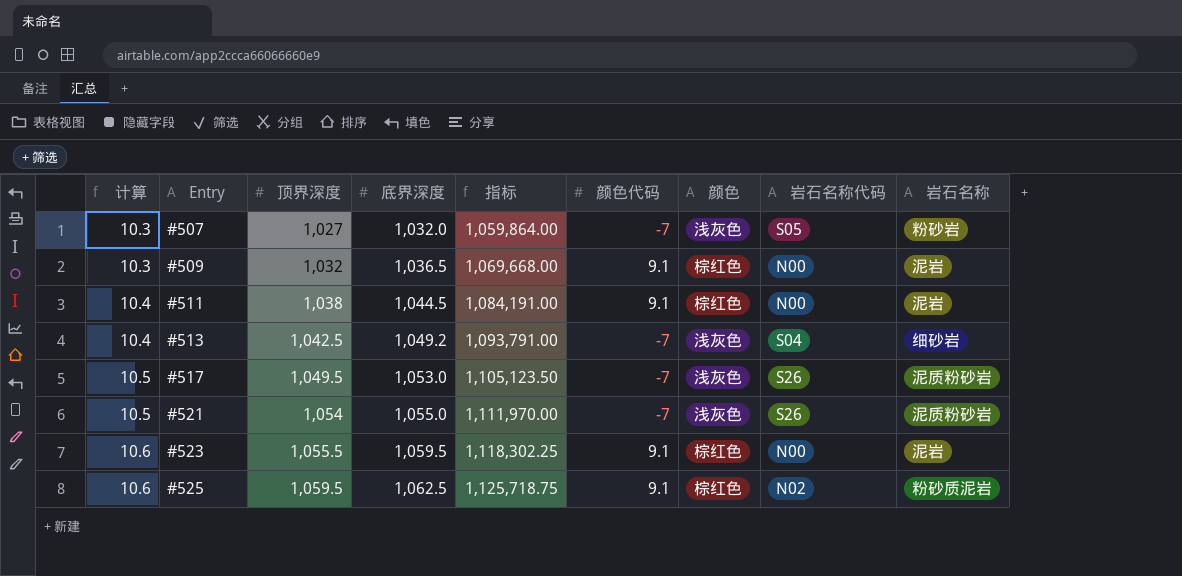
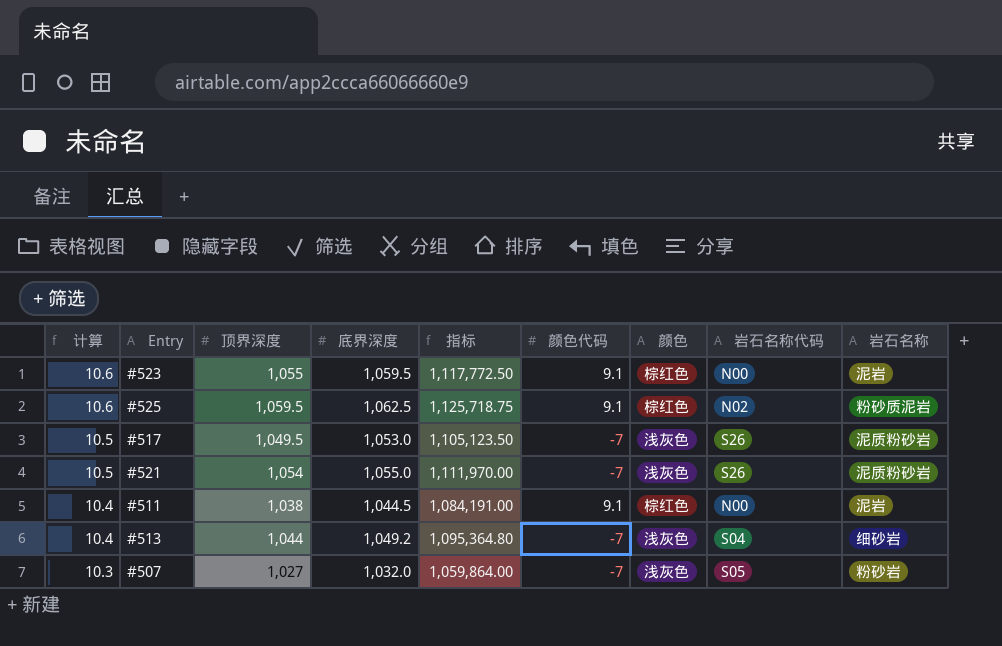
row order: 计算 ascending -> 计算 descending
row #509: 10.3 | 1,032 | 1,036.5 | 1,069,668.00 | 9.1 | 棕红色 | N00 | 泥岩 -> none
#523 | 顶界深度: 1,055.5 -> 1,055
#523 | 指标: 1,118,302.25 -> 1,117,772.50
#513 | 顶界深度: 1,042.5 -> 1,044
#513 | 指标: 1,093,791.00 -> 1,095,364.80

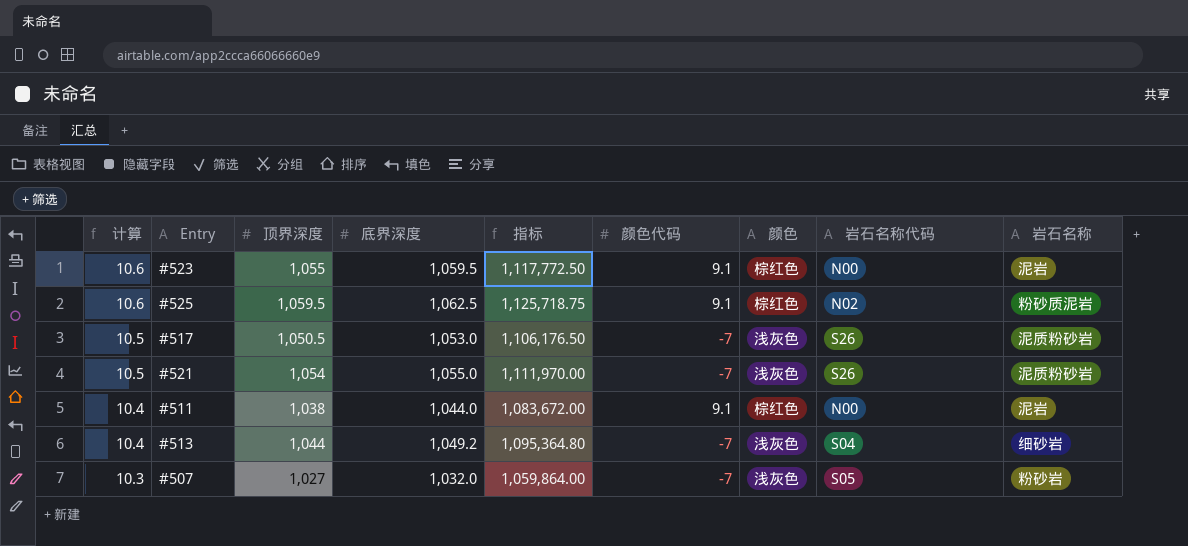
#517 | 顶界深度: 1,049.5 -> 1,050.5
#517 | 指标: 1,105,123.50 -> 1,106,176.50
#511 | 底界深度: 1,044.5 -> 1,044.0
#511 | 指标: 1,084,191.00 -> 1,083,672.00

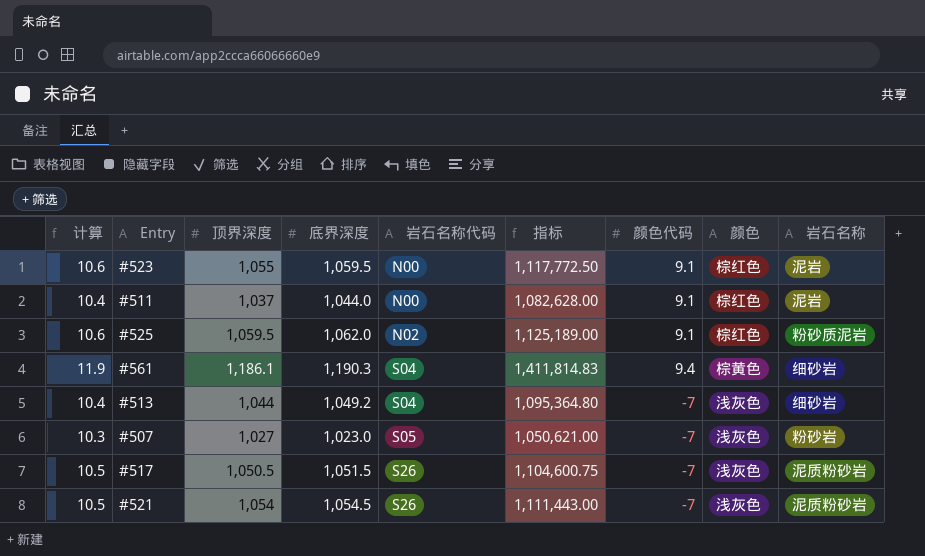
row order: 计算 descending -> 岩石名称代码 ascending
column 岩石名称代码 | position: 8 -> 5
#511 | 顶界深度: 1,038 -> 1,037
#511 | 指标: 1,083,672.00 -> 1,082,628.00
#525 | 底界深度: 1,062.5 -> 1,062.0
#525 | 指标: 1,125,718.75 -> 1,125,189.00
row #561: none -> 11.9 | 1,186.1 | 1,190.3 | S04 | 1,411,814.83 | 9.4 | 棕黄色 | 细砂岩
#507 | 底界深度: 1,032.0 -> 1,023.0
#507 | 指标: 1,059,864.00 -> 1,050,621.00
#517 | 底界深度: 1,053.0 -> 1,051.5
#517 | 指标: 1,106,176.50 -> 1,104,600.75
#521 | 底界深度: 1,055.0 -> 1,054.5
#521 | 指标: 1,111,970.00 -> 1,111,443.00

